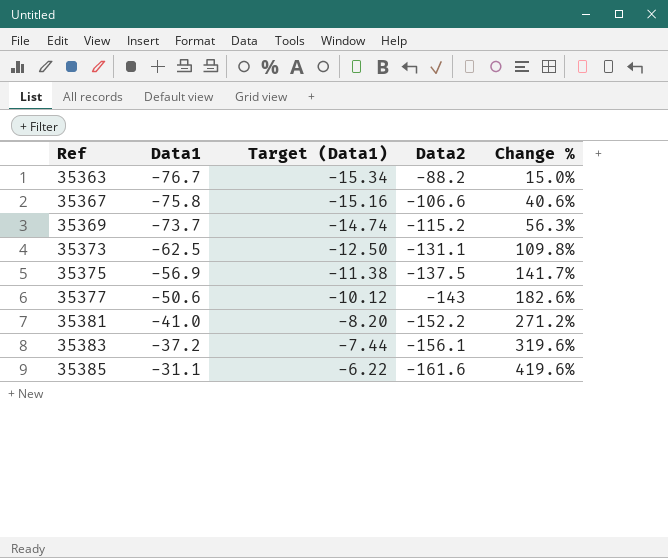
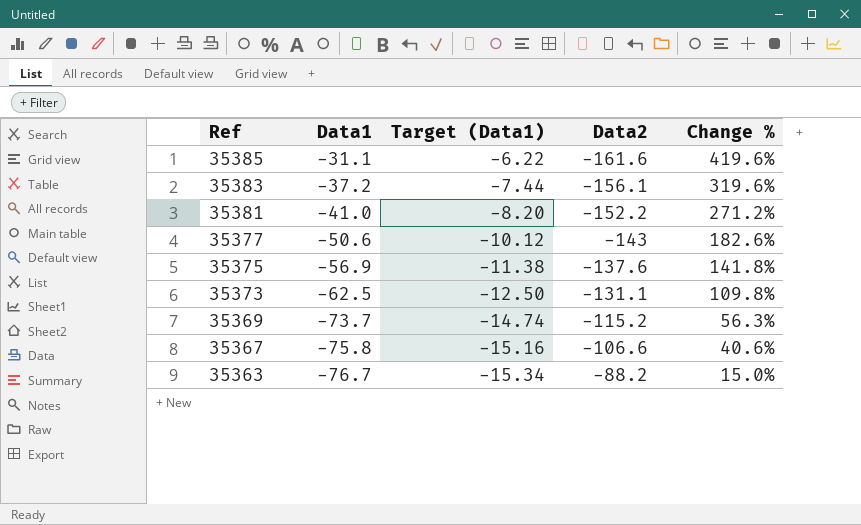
row order: Ref ascending -> Ref descending
35375 | Data2: -137.5 -> -137.6
35375 | Change %: 141.7% -> 141.8%

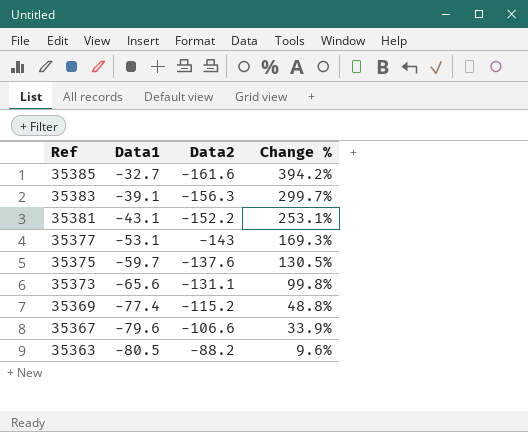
column Target (Data1) | formula: [Data1] * 0.2 -> none
35385 | Data1: -31.1 -> -32.7
35385 | Change %: 419.6% -> 394.2%
35383 | Data1: -37.2 -> -39.1
35383 | Data2: -156.1 -> -156.3
35383 | Change %: 319.6% -> 299.7%
35381 | Data1: -41.0 -> -43.1
35381 | Change %: 271.2% -> 253.1%
35377 | Data1: -50.6 -> -53.1
35377 | Change %: 182.6% -> 169.3%
35375 | Data1: -56.9 -> -59.7
35375 | Change %: 141.8% -> 130.5%
35373 | Data1: -62.5 -> -65.6
35373 | Change %: 109.8% -> 99.8%
35369 | Data1: -73.7 -> -77.4
35369 | Change %: 56.3% -> 48.8%
35367 | Data1: -75.8 -> -79.6
35367 | Change %: 40.6% -> 33.9%
35363 | Data1: -76.7 -> -80.5
35363 | Change %: 15.0% -> 9.6%

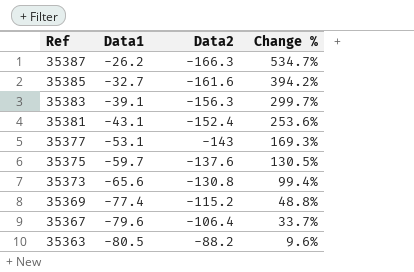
row 35387: none -> -26.2 | -166.3 | 534.7%
35381 | Data2: -152.2 -> -152.4
35381 | Change %: 253.1% -> 253.6%
35373 | Data2: -131.1 -> -130.8
35373 | Change %: 99.8% -> 99.4%
35367 | Data2: -106.6 -> -106.4
35367 | Change %: 33.9% -> 33.7%

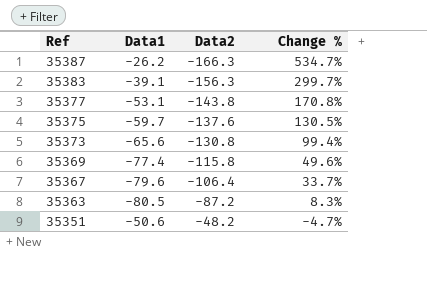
row 35385: -32.7 | -161.6 | 394.2% -> none
row 35381: -43.1 | -152.4 | 253.6% -> none
35377 | Data2: -143 -> -143.8
35377 | Change %: 169.3% -> 170.8%
35369 | Data2: -115.2 -> -115.8
35369 | Change %: 48.8% -> 49.6%
35363 | Data2: -88.2 -> -87.2
35363 | Change %: 9.6% -> 8.3%
row 35351: none -> -50.6 | -48.2 | -4.7%

